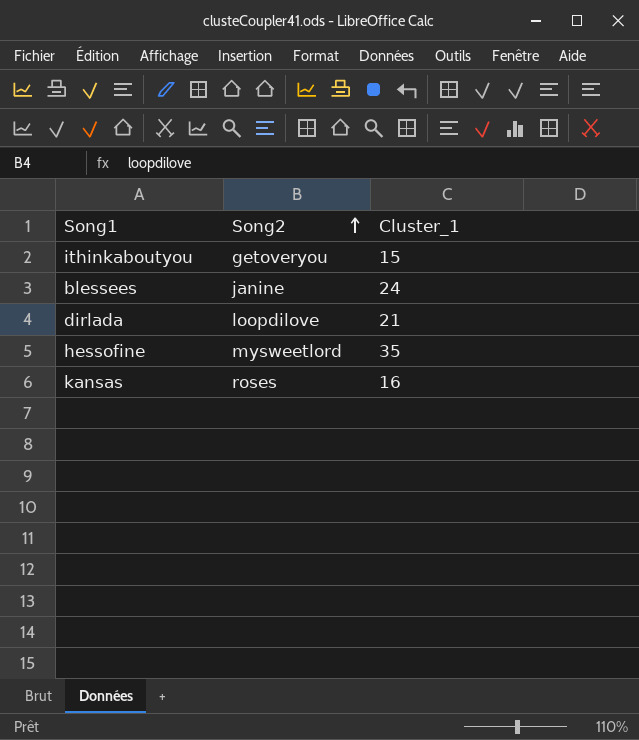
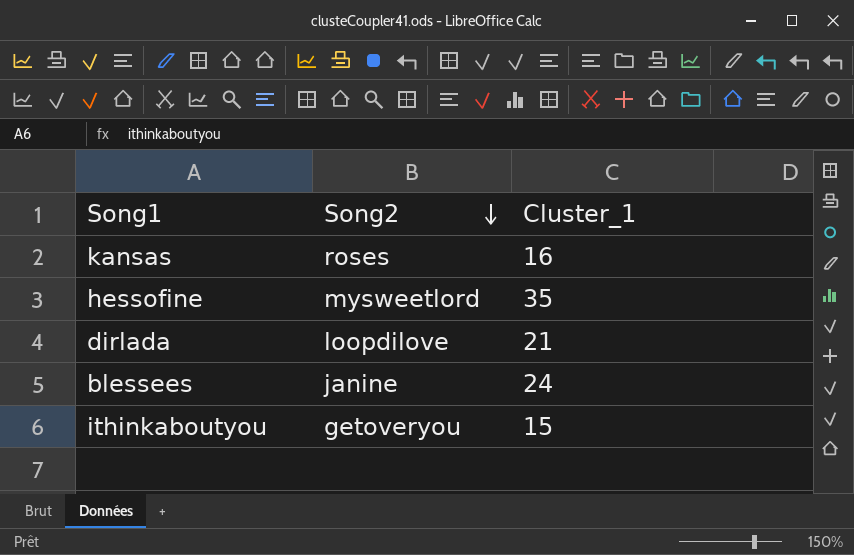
row order: Song2 ascending -> Song2 descending

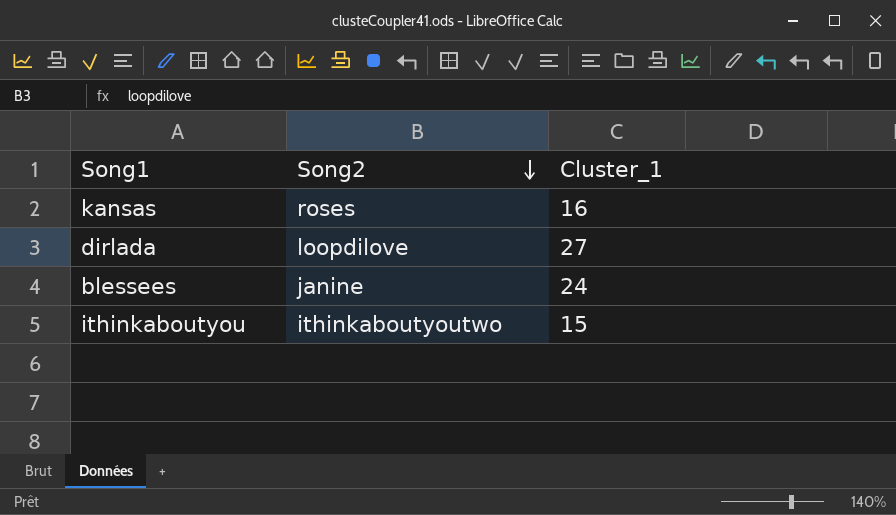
row hessofine: mysweetlord | 35 -> none
dirlada | Cluster_1: 21 -> 27
ithinkaboutyou | Song2: getoveryou -> ithinkaboutyoutwo

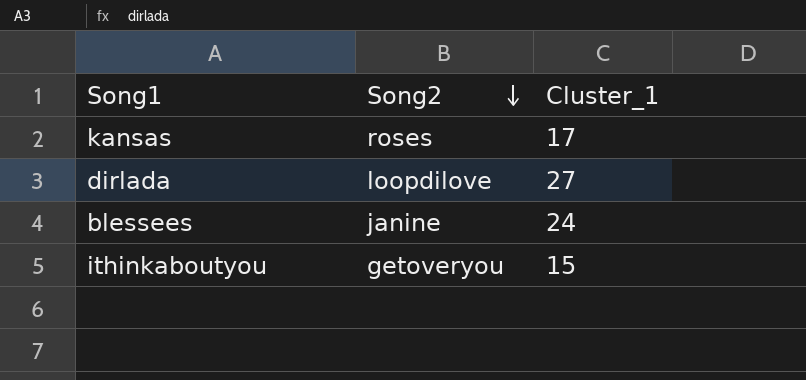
kansas | Cluster_1: 16 -> 17
ithinkaboutyou | Song2: ithinkaboutyoutwo -> getoveryou

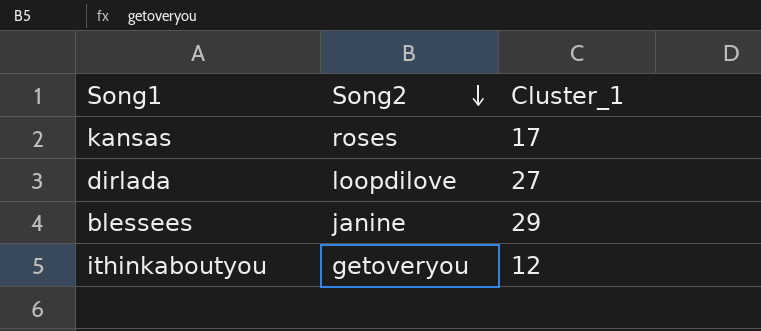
blessees | Cluster_1: 24 -> 29
ithinkaboutyou | Cluster_1: 15 -> 12

